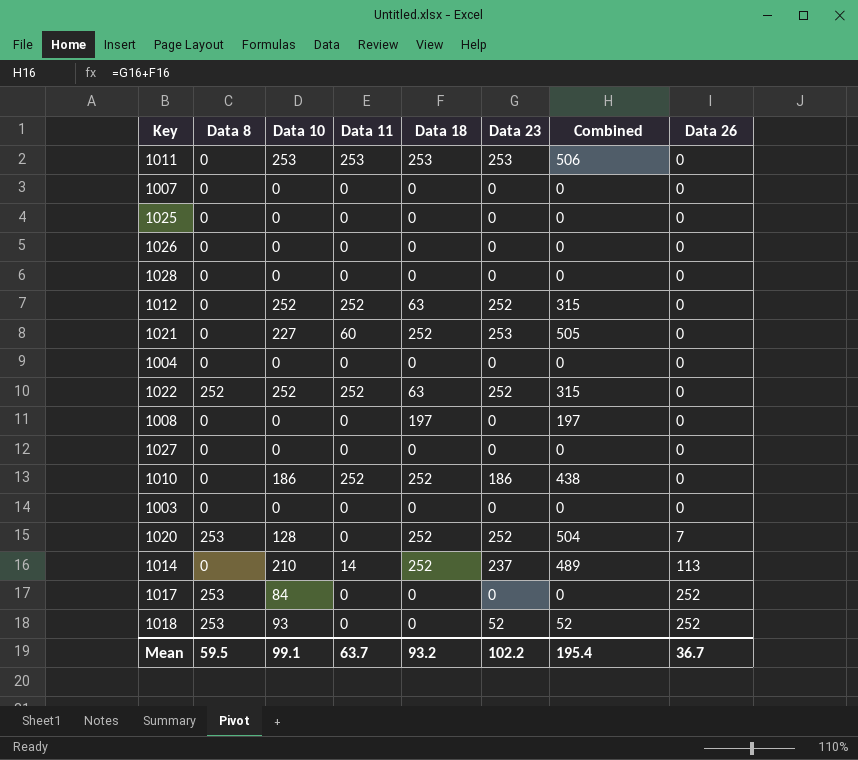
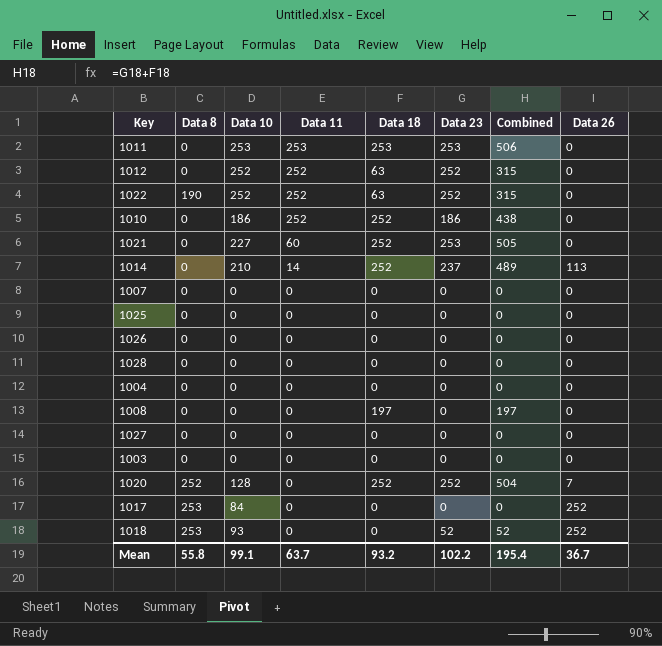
row order: Data 26 ascending -> Data 11 descending
1022 | Data 8: 252 -> 190
1020 | Data 8: 253 -> 252
Mean | Data 8: 59.5 -> 55.8

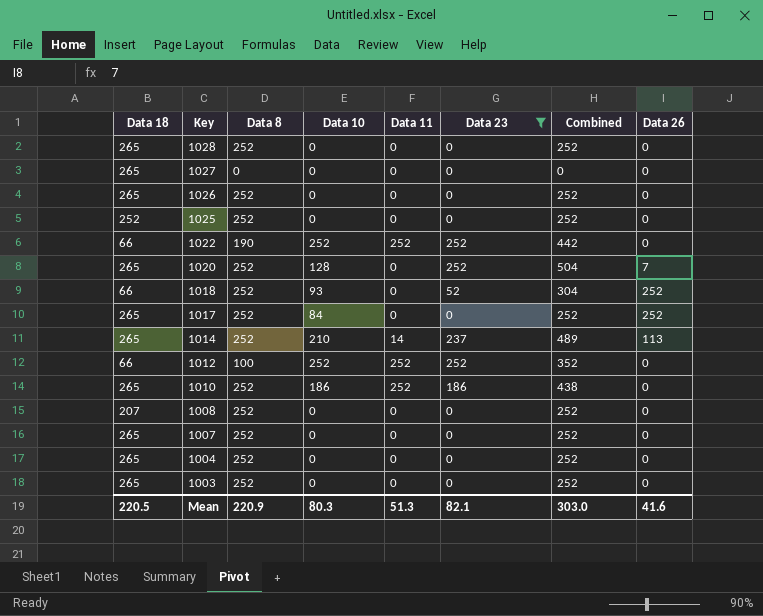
filter: none -> Data 23 != 253
row order: Data 11 descending -> Key descending
column Data 18 | position: 5 -> 1
column Combined | formula: [Data 18] + [Data 23] -> [Data 8] + [Data 23]
1028 | Data 18: 0 -> 265
1028 | Data 8: 0 -> 252
1027 | Data 18: 0 -> 265
1026 | Data 18: 0 -> 265
1026 | Data 8: 0 -> 252
1025 | Data 18: 0 -> 252
1025 | Data 8: 0 -> 252
1022 | Data 18: 63 -> 66
1020 | Data 18: 252 -> 265
1018 | Data 18: 0 -> 66
1018 | Data 8: 253 -> 252
1017 | Data 18: 0 -> 265
1017 | Data 8: 253 -> 252
1014 | Data 18: 252 -> 265
1014 | Data 8: 0 -> 252
1012 | Data 18: 63 -> 66
1012 | Data 8: 0 -> 100
1010 | Data 18: 252 -> 265
1010 | Data 8: 0 -> 252
1008 | Data 18: 197 -> 207
1008 | Data 8: 0 -> 252
1007 | Data 18: 0 -> 265
1007 | Data 8: 0 -> 252
1004 | Data 18: 0 -> 265
1004 | Data 8: 0 -> 252
1003 | Data 18: 0 -> 265
1003 | Data 8: 0 -> 252
Mean | Data 18: 93.2 -> 220.5
Mean | Data 8: 55.8 -> 220.9
Mean | Data 10: 99.1 -> 80.3
Mean | Data 11: 63.7 -> 51.3
Mean | Data 23: 102.2 -> 82.1
Mean | Combined: 195.4 -> 303.0
Mean | Data 26: 36.7 -> 41.6

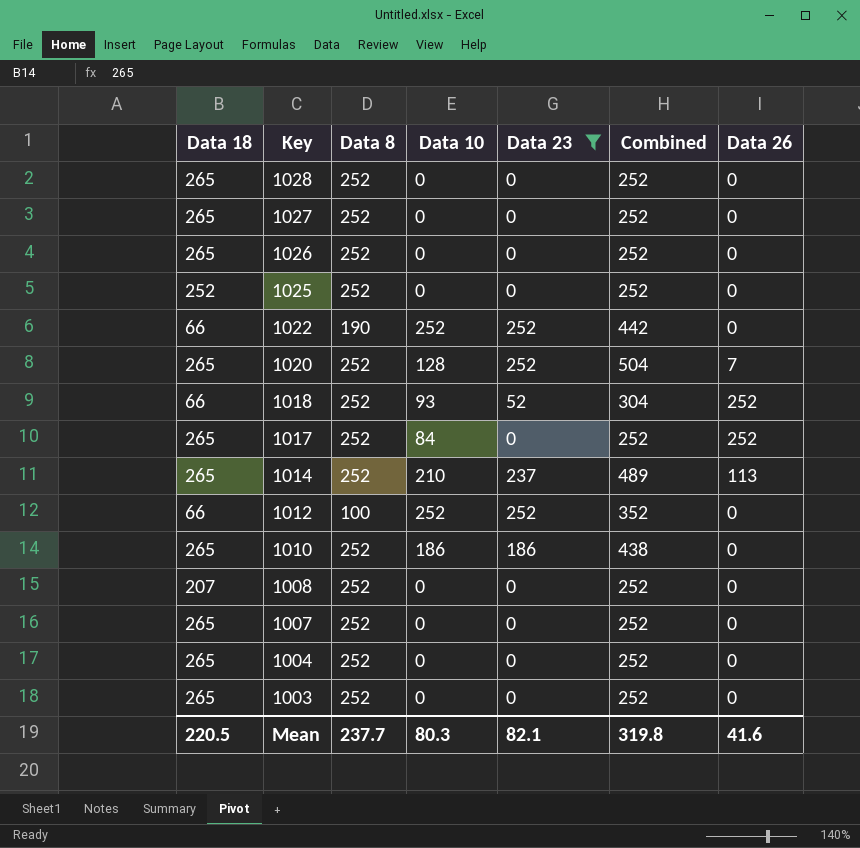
column Data 11 | position: 5 -> none
1027 | Data 8: 0 -> 252
1027 | Combined: 0 -> 252
Mean | Data 8: 220.9 -> 237.7
Mean | Combined: 303.0 -> 319.8

